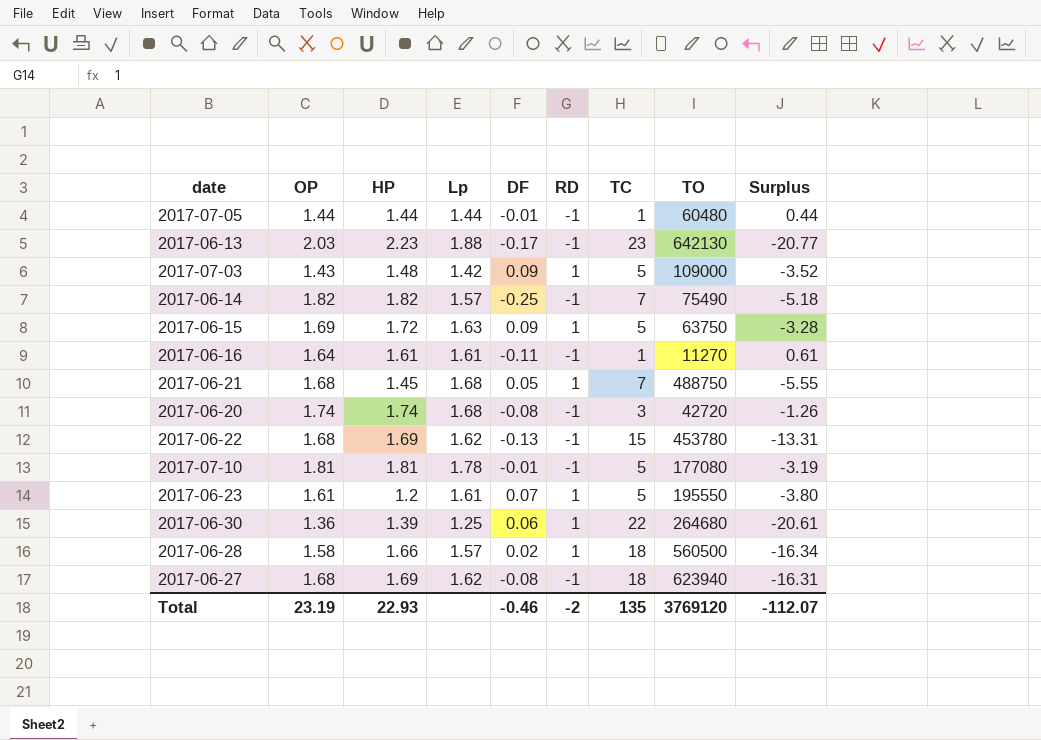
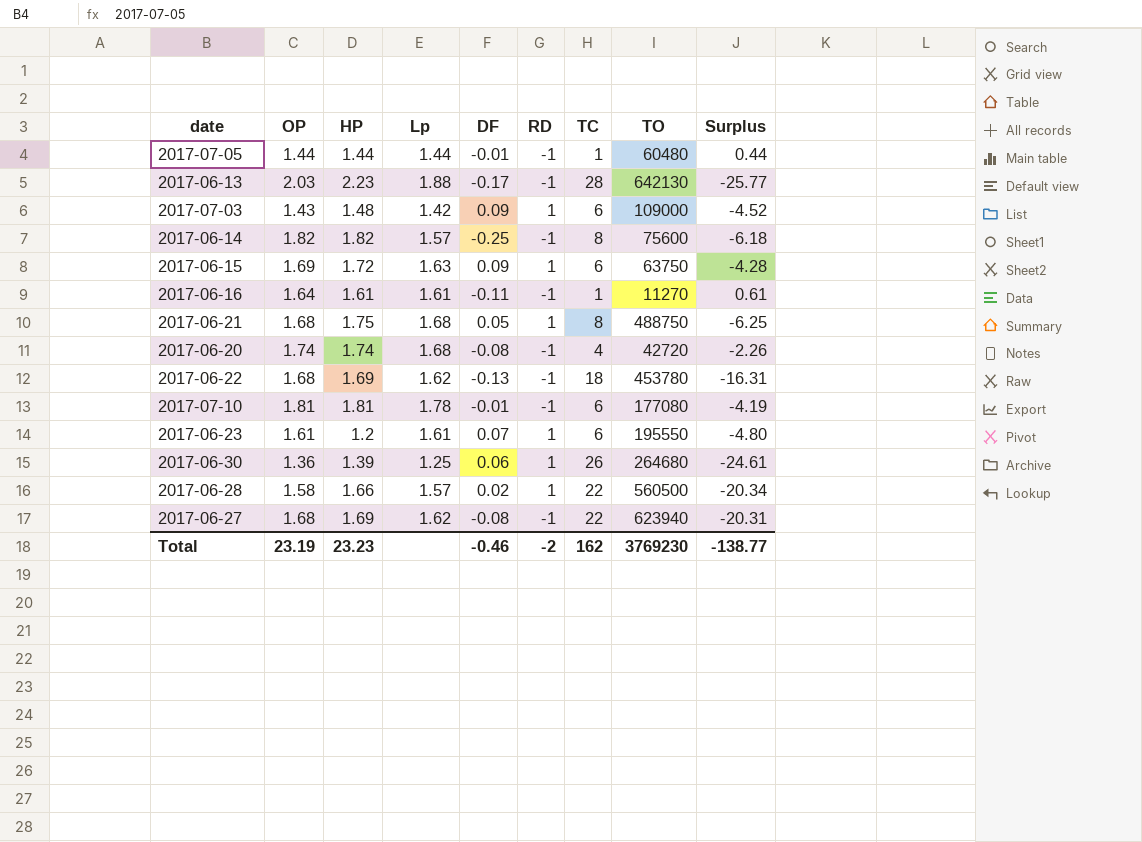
2017-06-13 | TC: 23 -> 28
2017-06-13 | Surplus: -20.77 -> -25.77
2017-07-03 | TC: 5 -> 6
2017-07-03 | Surplus: -3.52 -> -4.52
2017-06-14 | TC: 7 -> 8
2017-06-14 | TO: 75490 -> 75600
2017-06-14 | Surplus: -5.18 -> -6.18
2017-06-15 | TC: 5 -> 6
2017-06-15 | Surplus: -3.28 -> -4.28
2017-06-21 | HP: 1.45 -> 1.75
2017-06-21 | TC: 7 -> 8
2017-06-21 | Surplus: -5.55 -> -6.25
2017-06-20 | TC: 3 -> 4
2017-06-20 | Surplus: -1.26 -> -2.26
2017-06-22 | TC: 15 -> 18
2017-06-22 | Surplus: -13.31 -> -16.31
2017-07-10 | TC: 5 -> 6
2017-07-10 | Surplus: -3.19 -> -4.19
2017-06-23 | TC: 5 -> 6
2017-06-23 | Surplus: -3.80 -> -4.80
2017-06-30 | TC: 22 -> 26
2017-06-30 | Surplus: -20.61 -> -24.61
2017-06-28 | TC: 18 -> 22
2017-06-28 | Surplus: -16.34 -> -20.34
2017-06-27 | TC: 18 -> 22
2017-06-27 | Surplus: -16.31 -> -20.31
Total | HP: 22.93 -> 23.23
Total | TC: 135 -> 162
Total | TO: 3769120 -> 3769230
Total | Surplus: -112.07 -> -138.77

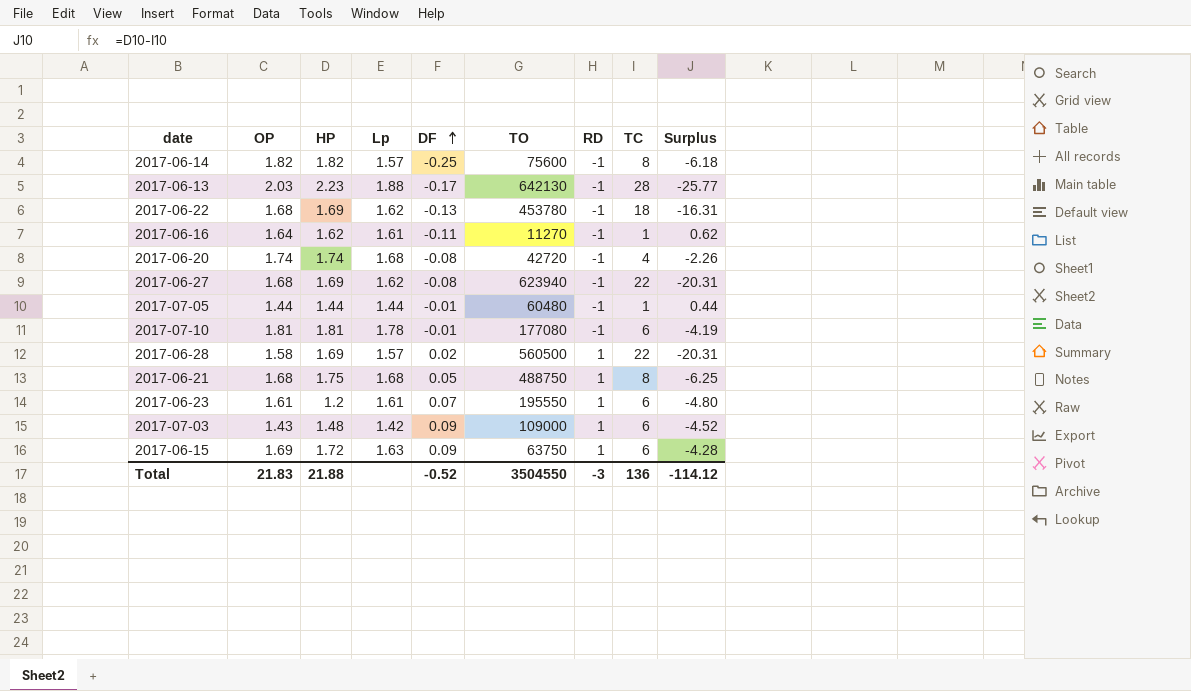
row order: none -> DF ascending
column TO | position: 8 -> 6
row 2017-06-30: 1.36 | 1.39 | 1.25 | 0.06 | 1 | 26 | 264680 | -24.61 -> none
2017-06-16 | HP: 1.61 -> 1.62
2017-06-16 | Surplus: 0.61 -> 0.62
2017-06-28 | HP: 1.66 -> 1.69
2017-06-28 | Surplus: -20.34 -> -20.31
Total | OP: 23.19 -> 21.83
Total | HP: 23.23 -> 21.88
Total | DF: -0.46 -> -0.52
Total | TO: 3769230 -> 3504550
Total | RD: -2 -> -3
Total | TC: 162 -> 136
Total | Surplus: -138.77 -> -114.12

